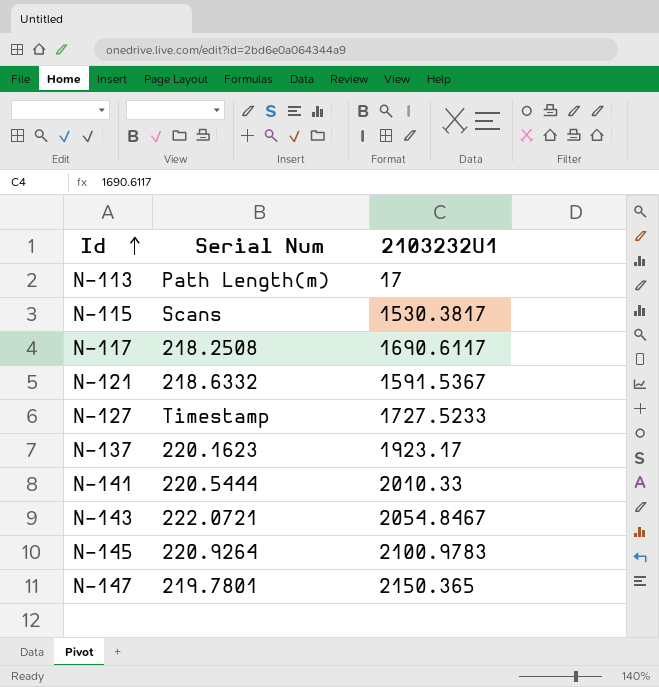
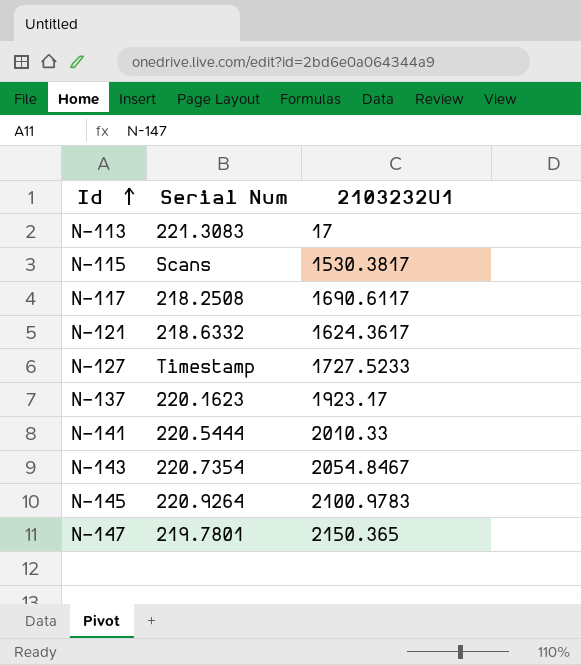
N-113 | Serial Num: Path Length(m) -> 221.3083
N-121 | 2103232U1: 1591.5367 -> 1624.3617
N-143 | Serial Num: 222.0721 -> 220.7354

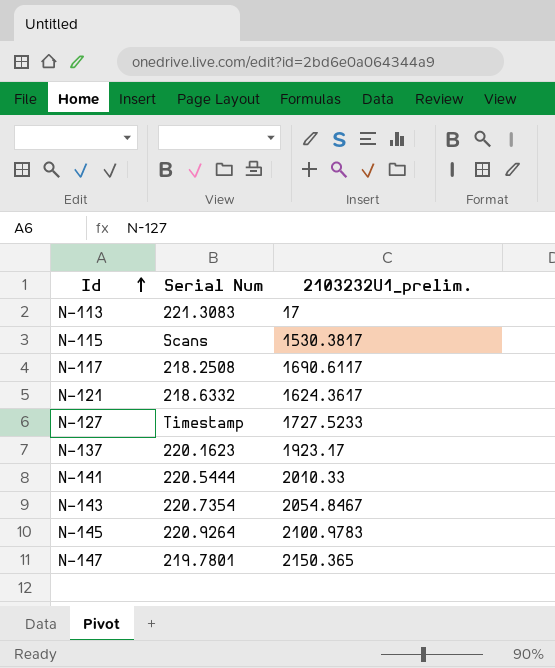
column name: 2103232U1 -> 2103232U1_prelim.

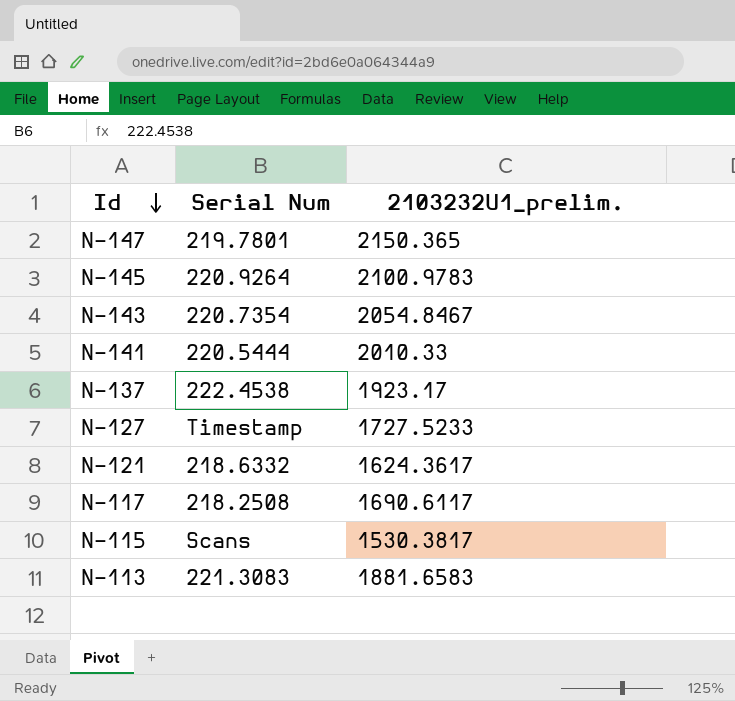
row order: Id ascending -> Id descending
N-137 | Serial Num: 220.1623 -> 222.4538
N-113 | 2103232U1_prelim.: 17 -> 1881.6583

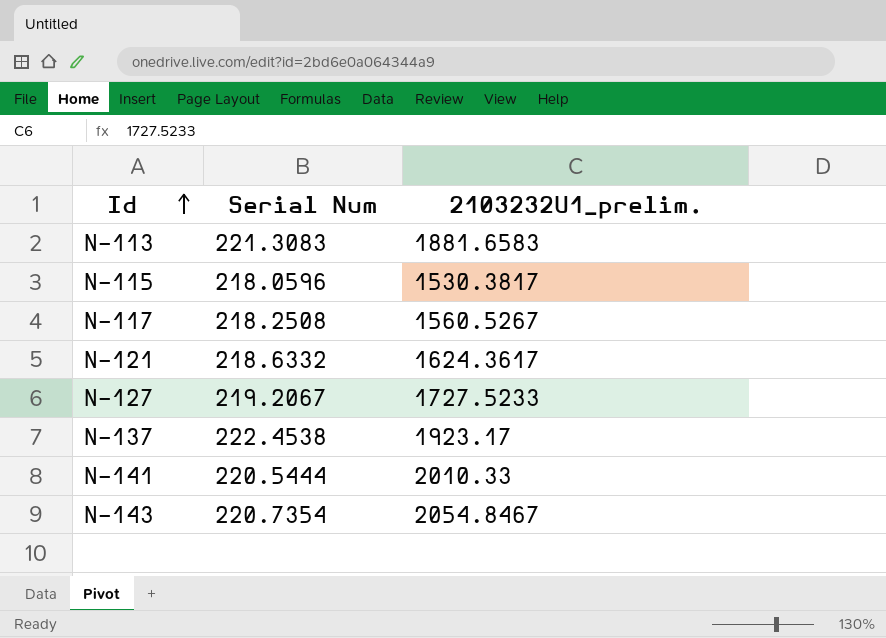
row order: Id descending -> Id ascending
row N-147: 219.7801 | 2150.365 -> none
row N-145: 220.9264 | 2100.9783 -> none
N-115 | Serial Num: Scans -> 218.0596
N-117 | 2103232U1_prelim.: 1690.6117 -> 1560.5267
N-127 | Serial Num: Timestamp -> 219.2067

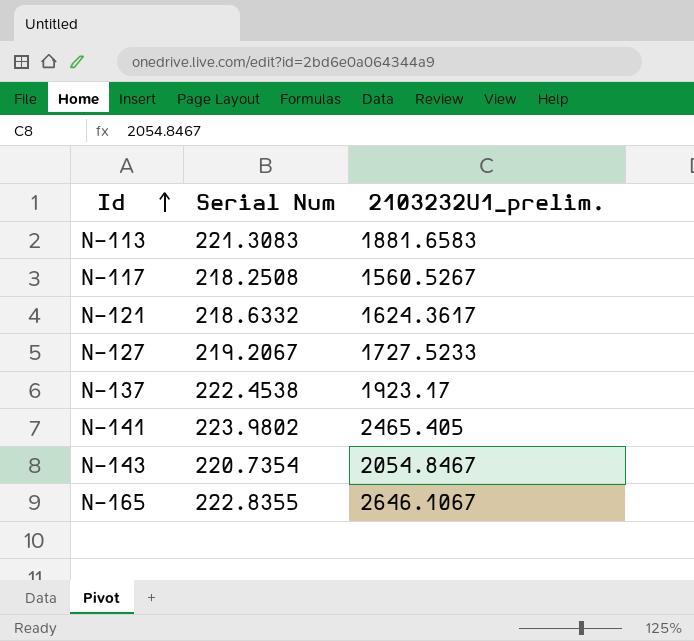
row N-115: 218.0596 | 1530.3817 -> none
N-141 | Serial Num: 220.5444 -> 223.9802
N-141 | 2103232U1_prelim.: 2010.33 -> 2465.405
row N-165: none -> 222.8355 | 2646.1067

